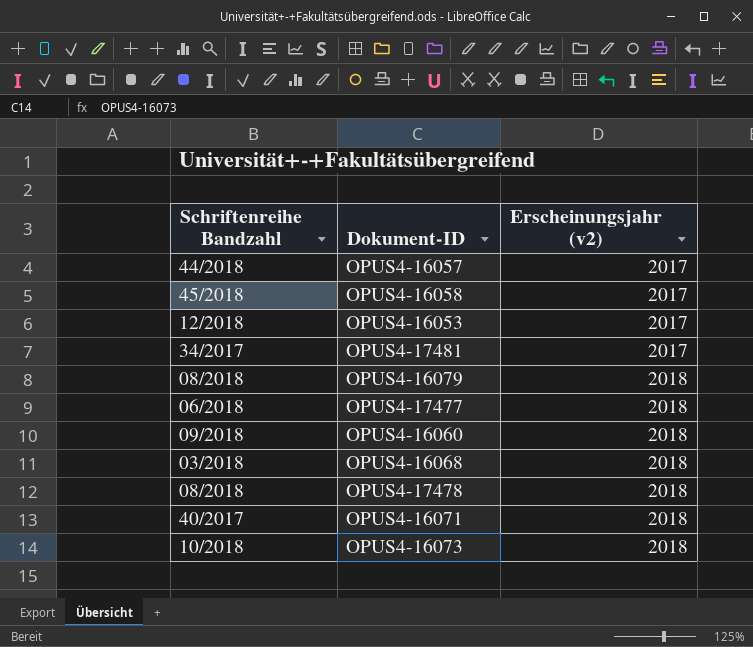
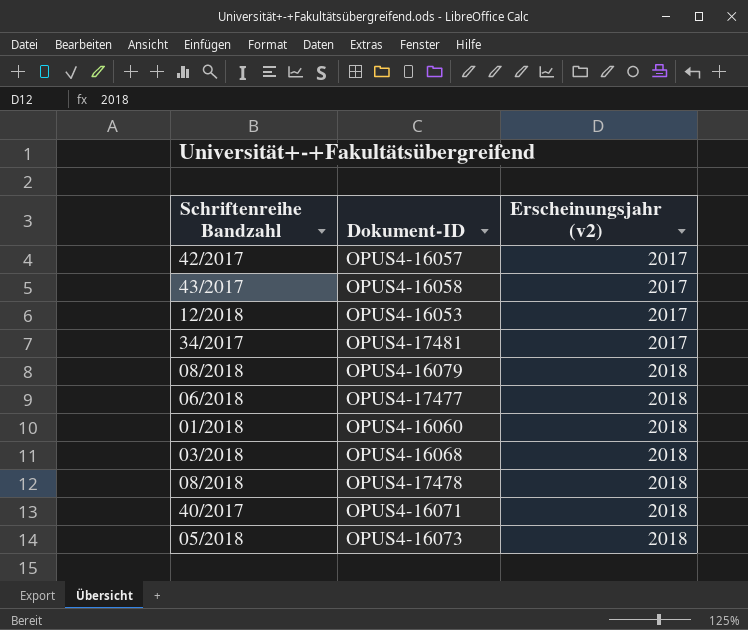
OPUS4-16057 | Schriftenreihe Bandzahl: 44/2018 -> 42/2017
OPUS4-16058 | Schriftenreihe Bandzahl: 45/2018 -> 43/2017
OPUS4-16060 | Schriftenreihe Bandzahl: 09/2018 -> 01/2018
OPUS4-16073 | Schriftenreihe Bandzahl: 10/2018 -> 05/2018

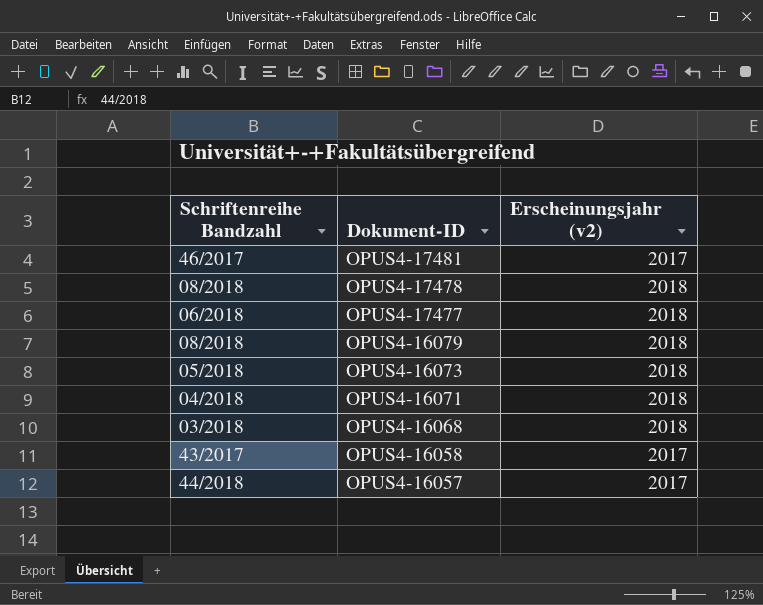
row order: Erscheinungsjahr (v2) ascending -> Dokument-ID descending
row OPUS4-16053: 12/2018 | 2017 -> none
row OPUS4-16060: 01/2018 | 2018 -> none
OPUS4-17481 | Schriftenreihe Bandzahl: 34/2017 -> 46/2017
OPUS4-16071 | Schriftenreihe Bandzahl: 40/2017 -> 04/2018
OPUS4-16057 | Schriftenreihe Bandzahl: 42/2017 -> 44/2018

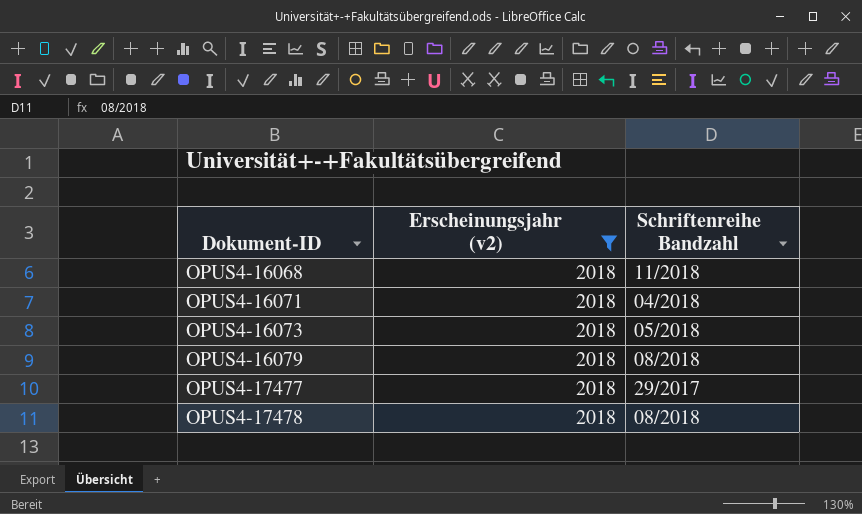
filter: none -> Erscheinungsjahr (v2) = 2018
row order: Dokument-ID descending -> Dokument-ID ascending
column Schriftenreihe Bandzahl | position: 1 -> 3
OPUS4-16068 | Schriftenreihe Bandzahl: 03/2018 -> 11/2018
OPUS4-17477 | Schriftenreihe Bandzahl: 06/2018 -> 29/2017

